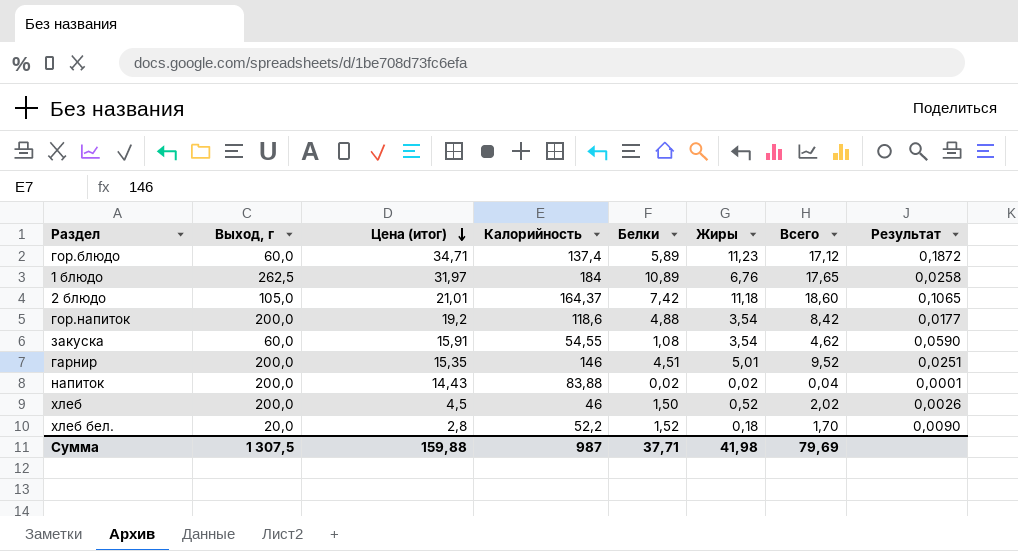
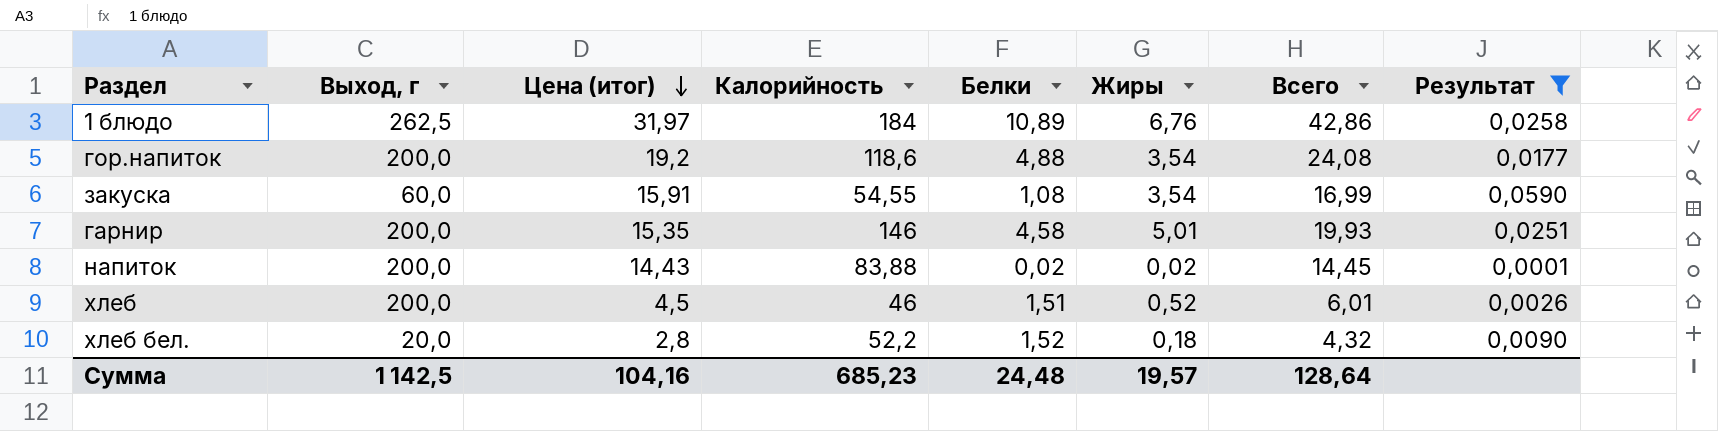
filter: none -> Результат <= 0,0590
column Всего | formula: [Белки] + [Жиры] -> [Цена (итог)] + [Белки]
гарнир | Белки: 4,51 -> 4,58
хлеб | Белки: 1,50 -> 1,51
Сумма | Выход, г: 1 307,5 -> 1 142,5
Сумма | Цена (итог): 159,88 -> 104,16
Сумма | Калорийность: 987 -> 685,23
Сумма | Белки: 37,71 -> 24,48
Сумма | Жиры: 41,98 -> 19,57
Сумма | Всего: 79,69 -> 128,64

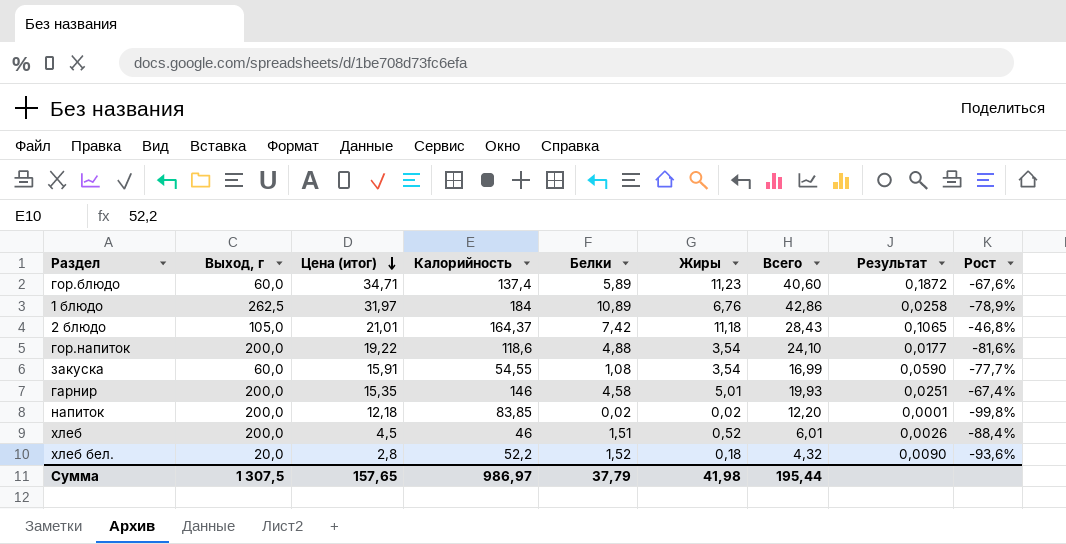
filter: Результат <= 0,0590 -> none
column Рост | formula: none -> ([Жиры] - [Цена (итог)]) / [Цена (итог)]
гор.напиток | Цена (итог): 19,2 -> 19,22
гор.напиток | Всего: 24,08 -> 24,10
напиток | Цена (итог): 14,43 -> 12,18
напиток | Калорийность: 83,88 -> 83,85
напиток | Всего: 14,45 -> 12,20
Сумма | Выход, г: 1 142,5 -> 1 307,5
Сумма | Цена (итог): 104,16 -> 157,65
Сумма | Калорийность: 685,23 -> 986,97
Сумма | Белки: 24,48 -> 37,79
Сумма | Жиры: 19,57 -> 41,98
Сумма | Всего: 128,64 -> 195,44

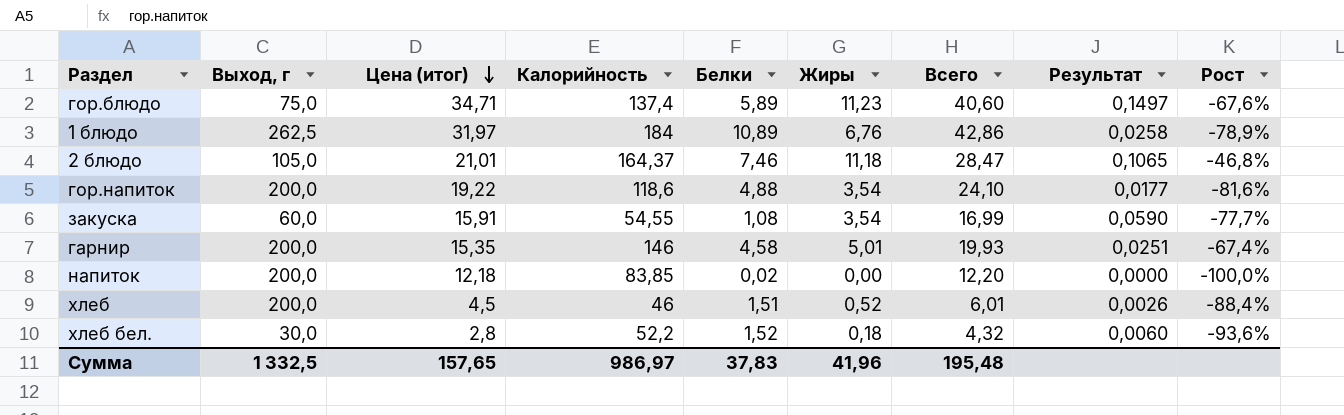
гор.блюдо | Выход, г: 60,0 -> 75,0
гор.блюдо | Результат: 0,1872 -> 0,1497
2 блюдо | Белки: 7,42 -> 7,46
2 блюдо | Всего: 28,43 -> 28,47
напиток | Жиры: 0,02 -> 0,00
напиток | Результат: 0,0001 -> 0,0000
напиток | Рост: -99,8% -> -100,0%
хлеб бел. | Выход, г: 20,0 -> 30,0
хлеб бел. | Результат: 0,0090 -> 0,0060
Сумма | Выход, г: 1 307,5 -> 1 332,5
Сумма | Белки: 37,79 -> 37,83
Сумма | Жиры: 41,98 -> 41,96
Сумма | Всего: 195,44 -> 195,48

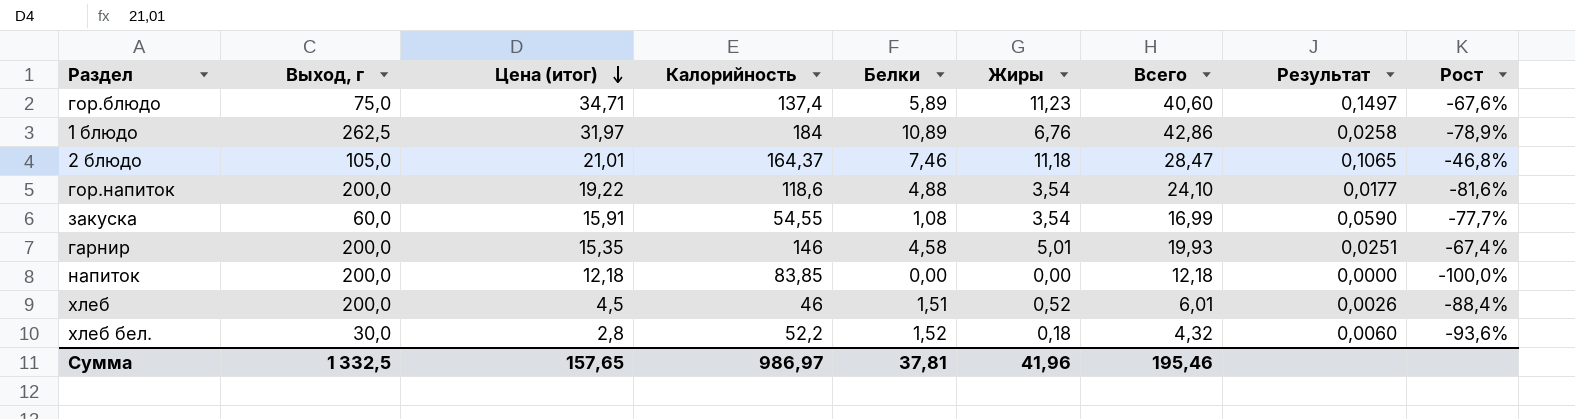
напиток | Белки: 0,02 -> 0,00
напиток | Всего: 12,20 -> 12,18
Сумма | Белки: 37,83 -> 37,81
Сумма | Всего: 195,48 -> 195,46

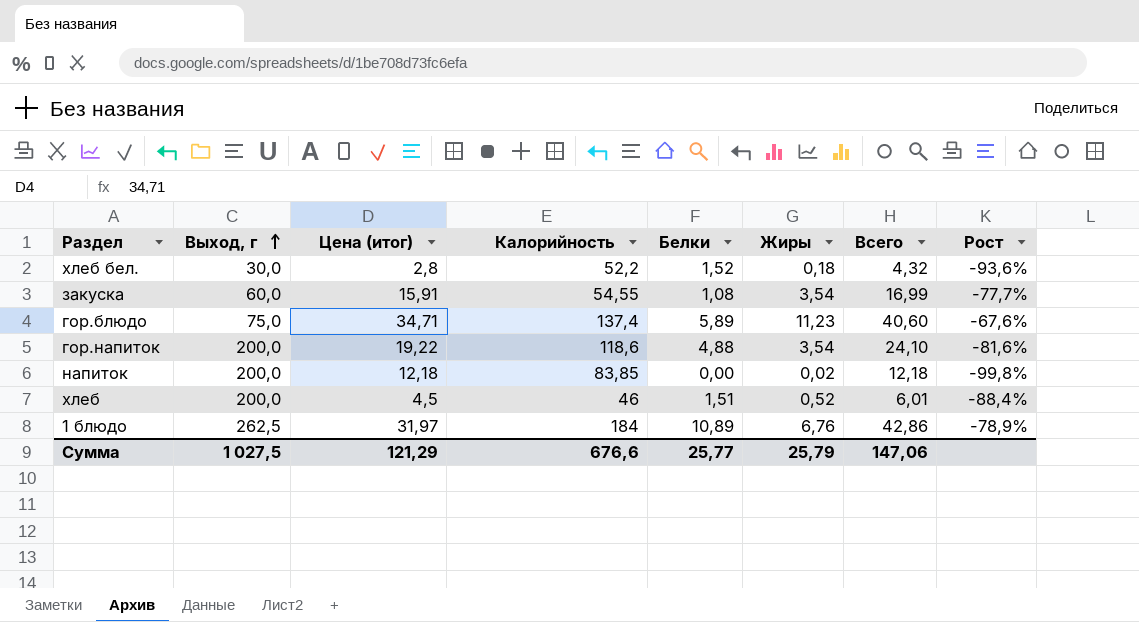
row order: Цена (итог) descending -> Выход, г ascending
column Результат | formula: [Жиры] / [Выход, г] -> none
row 2 блюдо: 105,0 | 21,01 | 164,37 | 7,46 | 11,18 | 28,47 | 0,1065 | -46,8% -> none
row гарнир: 200,0 | 15,35 | 146 | 4,58 | 5,01 | 19,93 | 0,0251 | -67,4% -> none
напиток | Жиры: 0,00 -> 0,02
напиток | Рост: -100,0% -> -99,8%
Сумма | Выход, г: 1 332,5 -> 1 027,5
Сумма | Цена (итог): 157,65 -> 121,29
Сумма | Калорийность: 986,97 -> 676,6
Сумма | Белки: 37,81 -> 25,77
Сумма | Жиры: 41,96 -> 25,79
Сумма | Всего: 195,46 -> 147,06

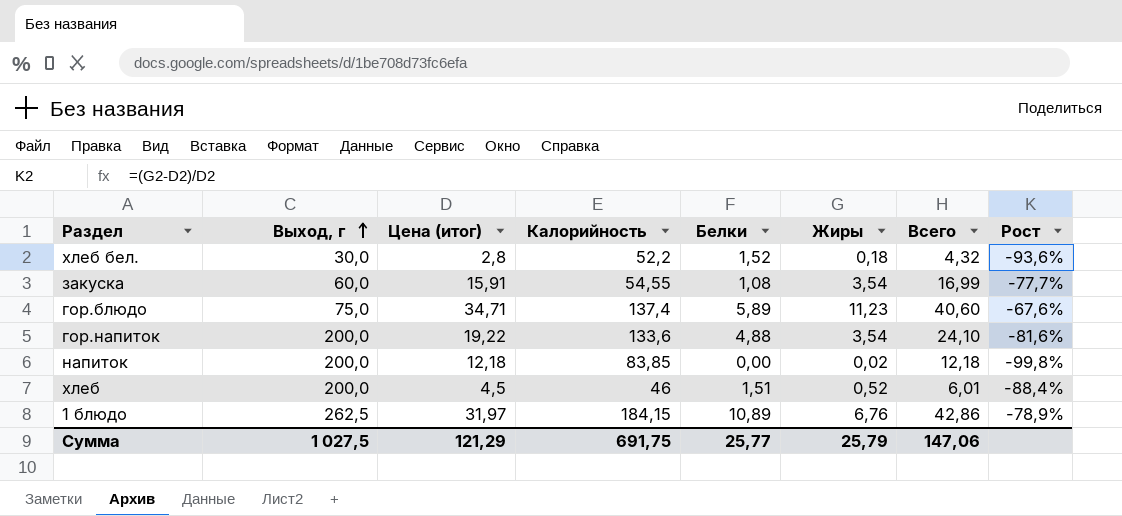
гор.напиток | Калорийность: 118,6 -> 133,6
1 блюдо | Калорийность: 184 -> 184,15
Сумма | Калорийность: 676,6 -> 691,75

